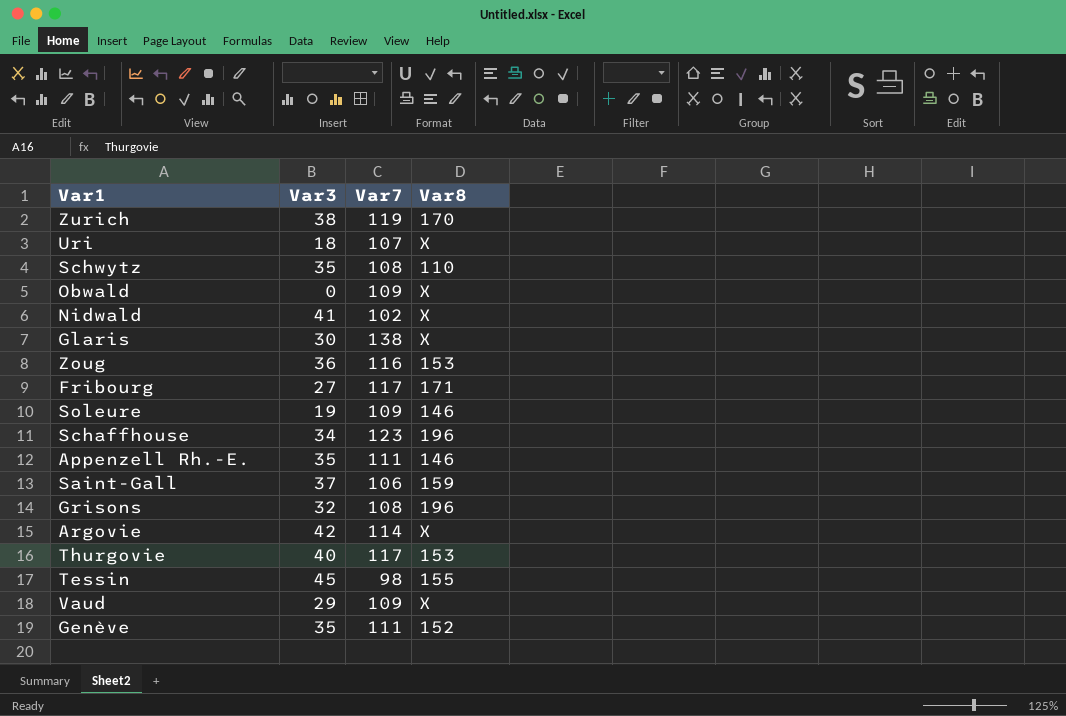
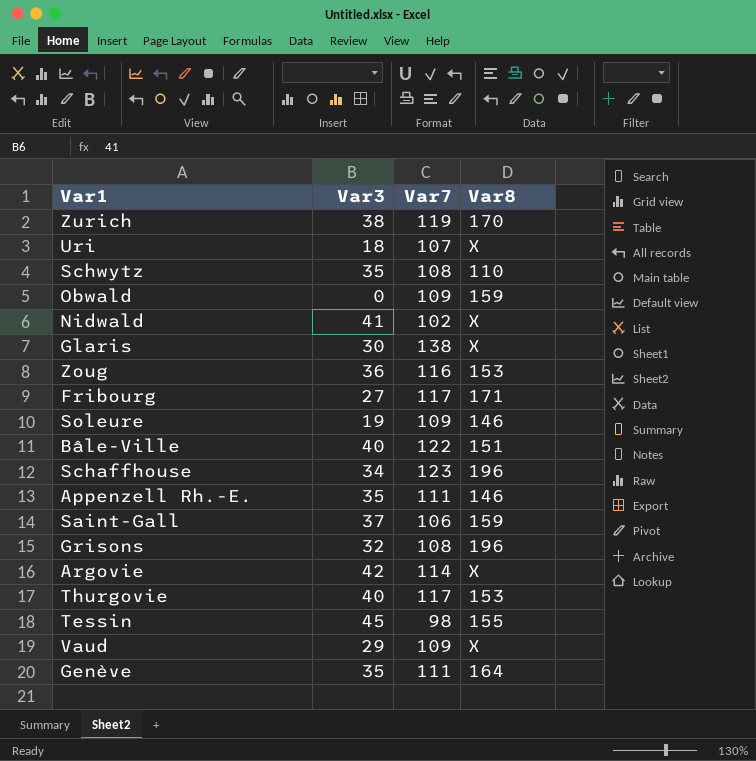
Obwald | Var8: X -> 159
row Bâle-Ville: none -> 40 | 122 | 151
Genève | Var8: 152 -> 164

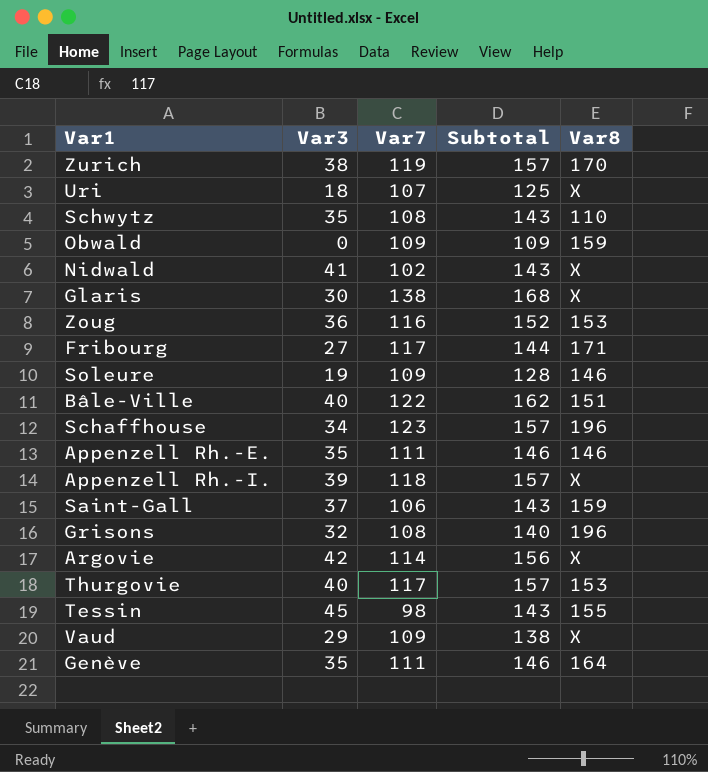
column Subtotal | formula: none -> [Var3] + [Var7]
row Appenzell Rh.-I.: none -> 39 | 118 | 157 | X

